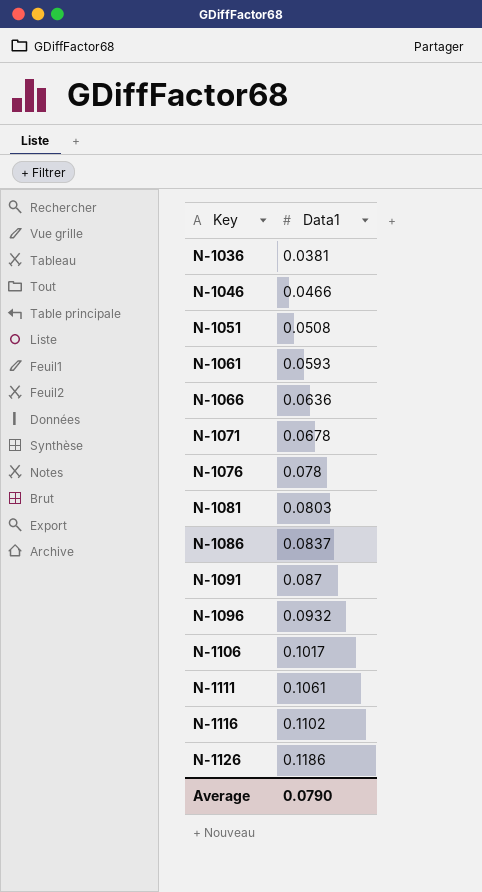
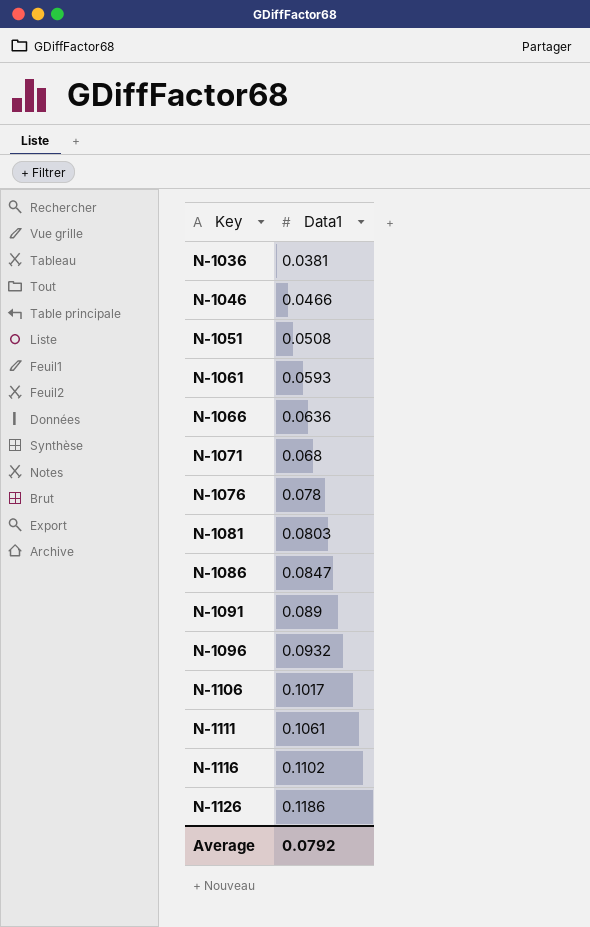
N-1071 | Data1: 0.0678 -> 0.068
N-1086 | Data1: 0.0837 -> 0.0847
N-1091 | Data1: 0.087 -> 0.089
Average | Data1: 0.0790 -> 0.0792

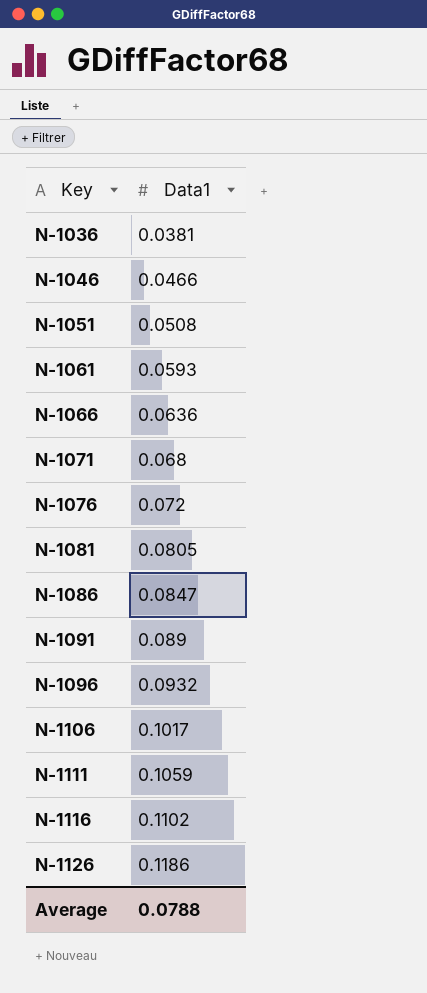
N-1076 | Data1: 0.078 -> 0.072
N-1081 | Data1: 0.0803 -> 0.0805
N-1111 | Data1: 0.1061 -> 0.1059
Average | Data1: 0.0792 -> 0.0788

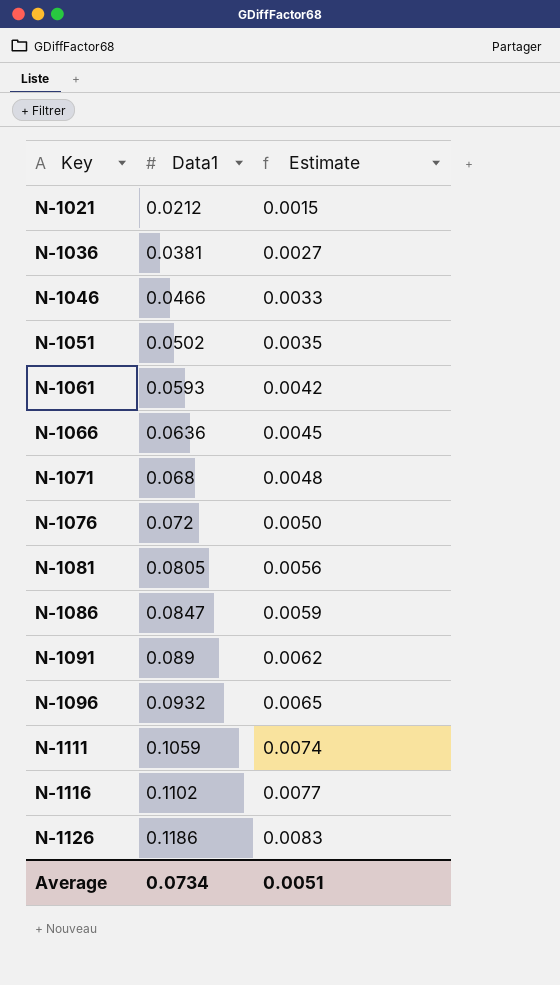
column Estimate | formula: none -> [Data1] * 0.07
row N-1106: 0.1017 -> none
row N-1021: none -> 0.0212 | 0.0015
N-1051 | Data1: 0.0508 -> 0.0502
Average | Data1: 0.0788 -> 0.0734

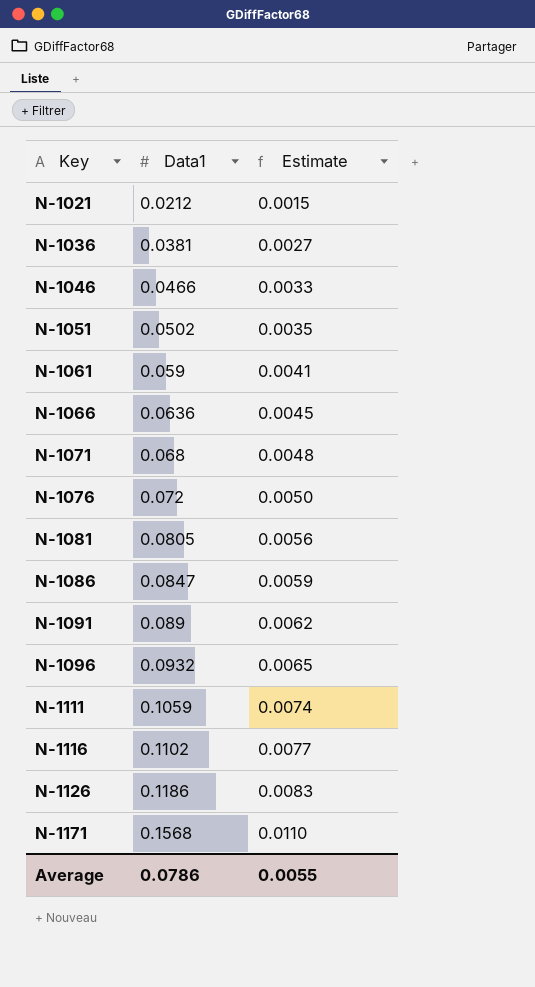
N-1061 | Data1: 0.0593 -> 0.059
N-1061 | Estimate: 0.0042 -> 0.0041
row N-1171: none -> 0.1568 | 0.0110
Average | Data1: 0.0734 -> 0.0786
Average | Estimate: 0.0051 -> 0.0055

